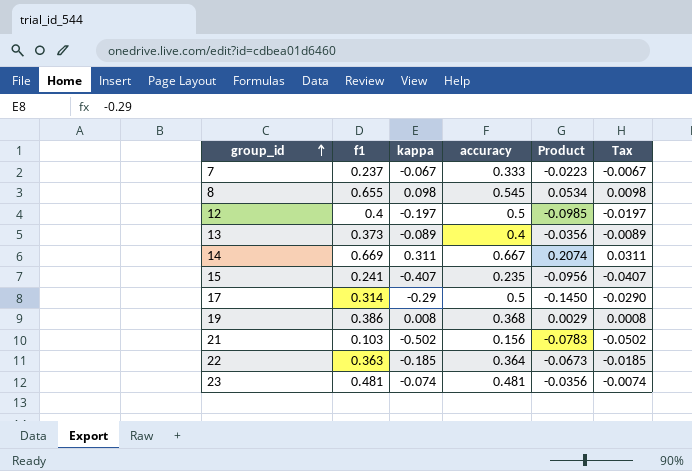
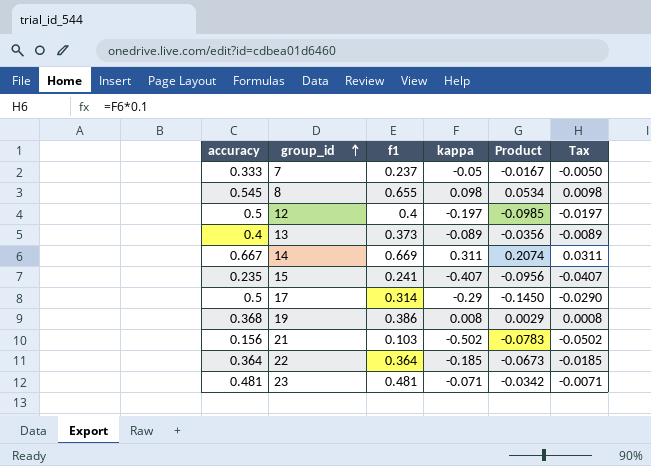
column accuracy | position: 4 -> 1
7 | kappa: -0.067 -> -0.05
7 | Product: -0.0223 -> -0.0167
7 | Tax: -0.0067 -> -0.0050
22 | f1: 0.363 -> 0.364
23 | kappa: -0.074 -> -0.071
23 | Product: -0.0356 -> -0.0342
23 | Tax: -0.0074 -> -0.0071

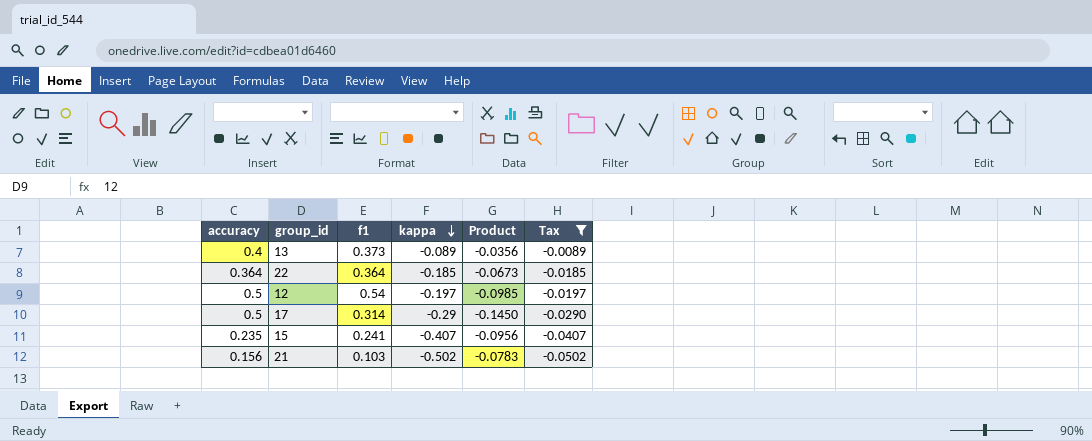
filter: none -> Tax <= -0.0089
row order: group_id ascending -> kappa descending
12 | f1: 0.4 -> 0.54

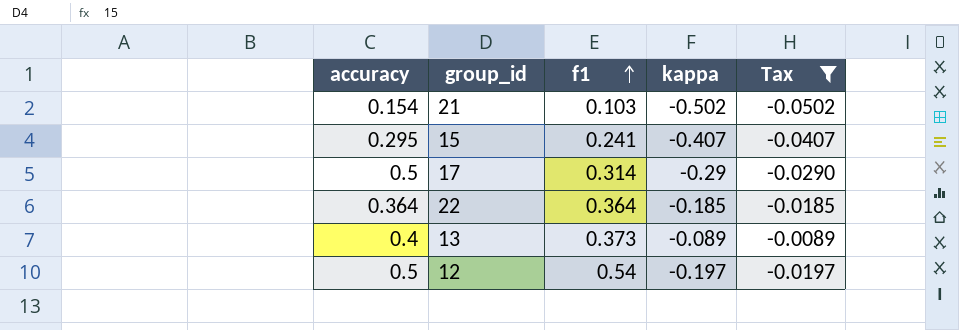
row order: kappa descending -> f1 ascending
column Product | formula: [accuracy] * [kappa] -> none
21 | accuracy: 0.156 -> 0.154
15 | accuracy: 0.235 -> 0.295

